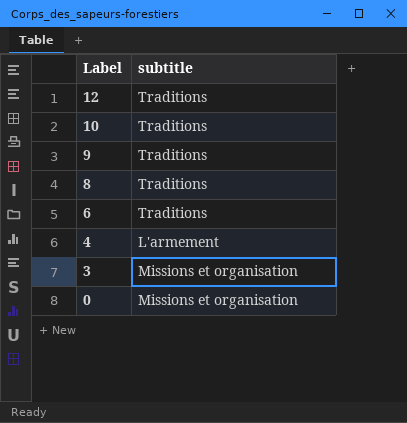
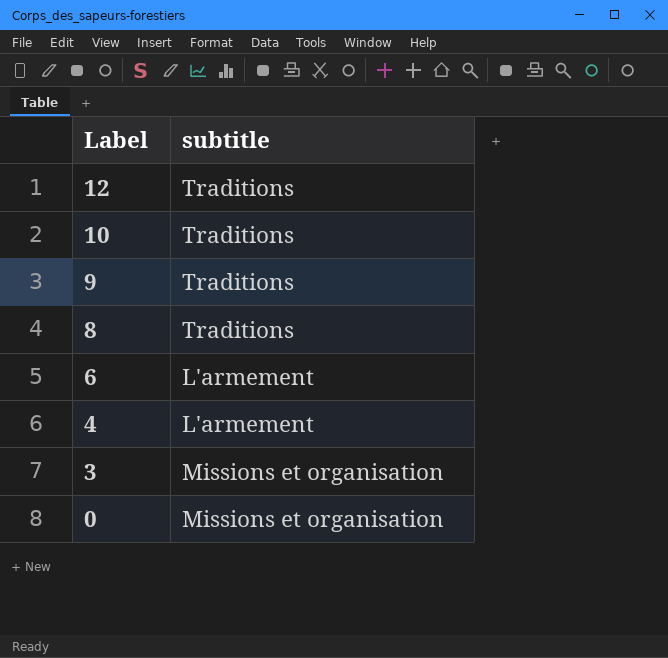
6 | subtitle: Traditions -> L'armement

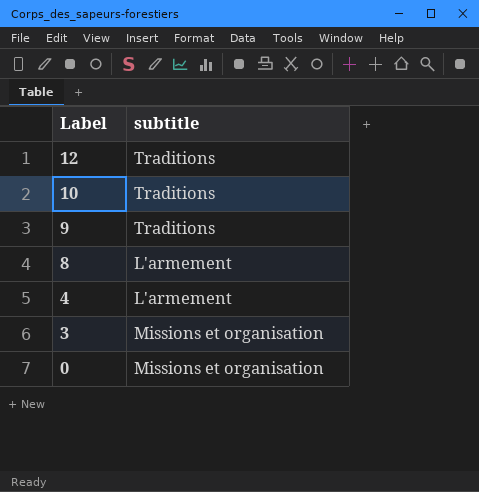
row 6: L'armement -> none
8 | subtitle: Traditions -> L'armement

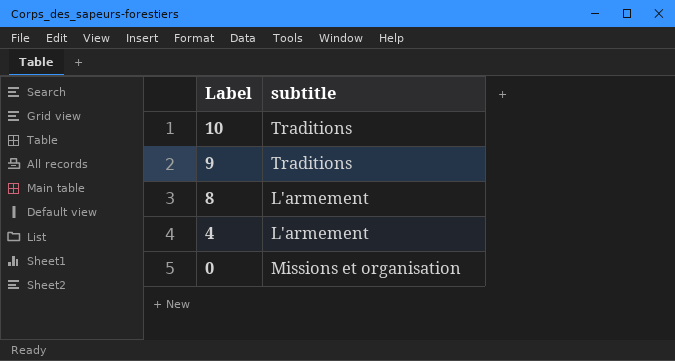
row 12: Traditions -> none
row 3: Missions et organisation -> none

